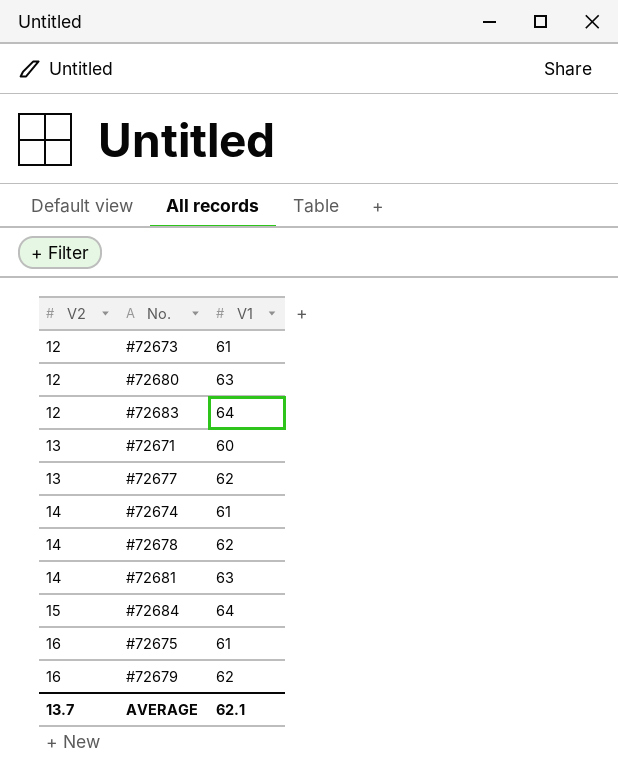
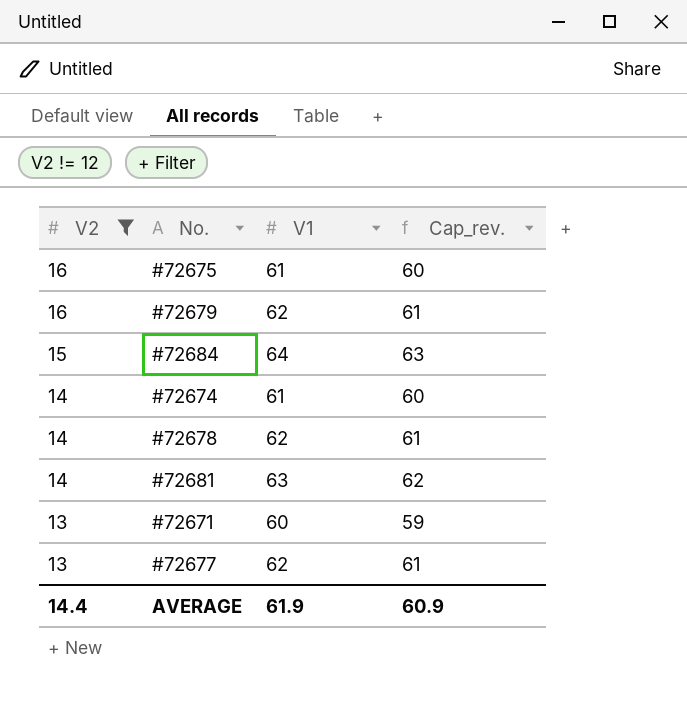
filter: none -> V2 != 12
row order: V2 ascending -> V2 descending
column Cap_rev. | formula: none -> [V1] - 1
AVERAGE | V2: 13.7 -> 14.4
AVERAGE | V1: 62.1 -> 61.9

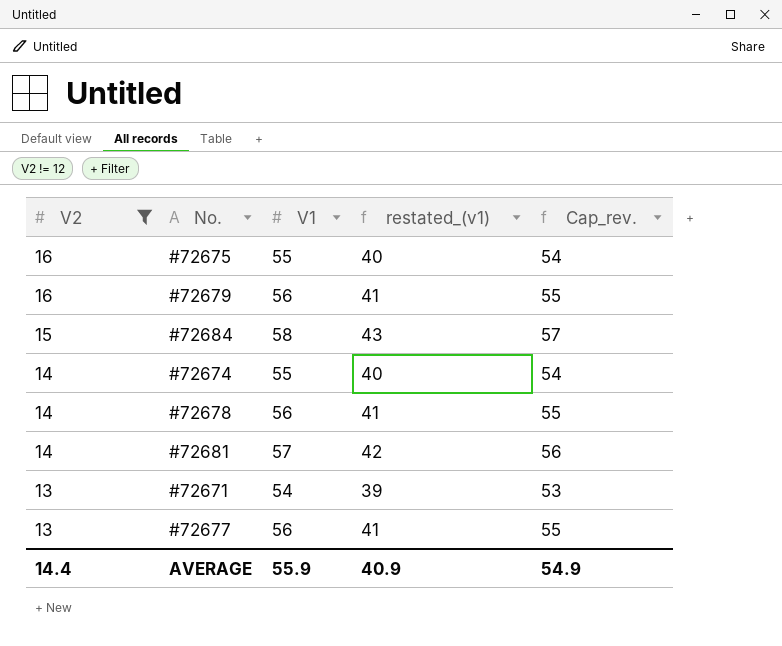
column restated_(v1) | formula: none -> [V1] - 15
#72675 | V1: 61 -> 55
#72675 | Cap_rev.: 60 -> 54
#72679 | V1: 62 -> 56
#72679 | Cap_rev.: 61 -> 55
#72684 | V1: 64 -> 58
#72684 | Cap_rev.: 63 -> 57
#72674 | V1: 61 -> 55
#72674 | Cap_rev.: 60 -> 54
#72678 | V1: 62 -> 56
#72678 | Cap_rev.: 61 -> 55
#72681 | V1: 63 -> 57
#72681 | Cap_rev.: 62 -> 56
#72671 | V1: 60 -> 54
#72671 | Cap_rev.: 59 -> 53
#72677 | V1: 62 -> 56
#72677 | Cap_rev.: 61 -> 55
AVERAGE | V1: 61.9 -> 55.9
AVERAGE | Cap_rev.: 60.9 -> 54.9

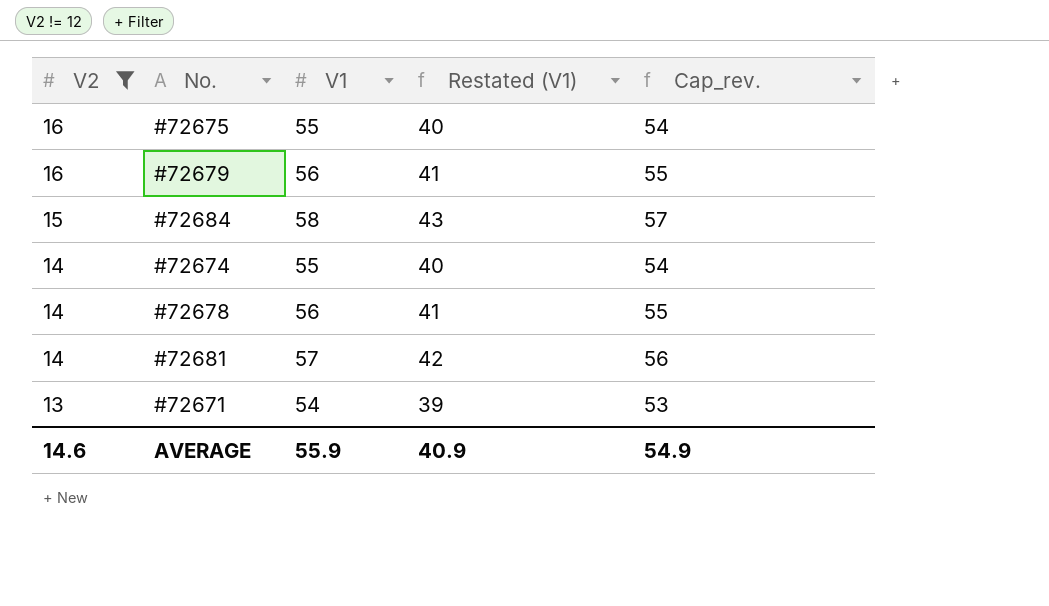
column name: restated_(v1) -> Restated (V1)
row #72677: 13 | 56 | 41 | 55 -> none
AVERAGE | V2: 14.4 -> 14.6

